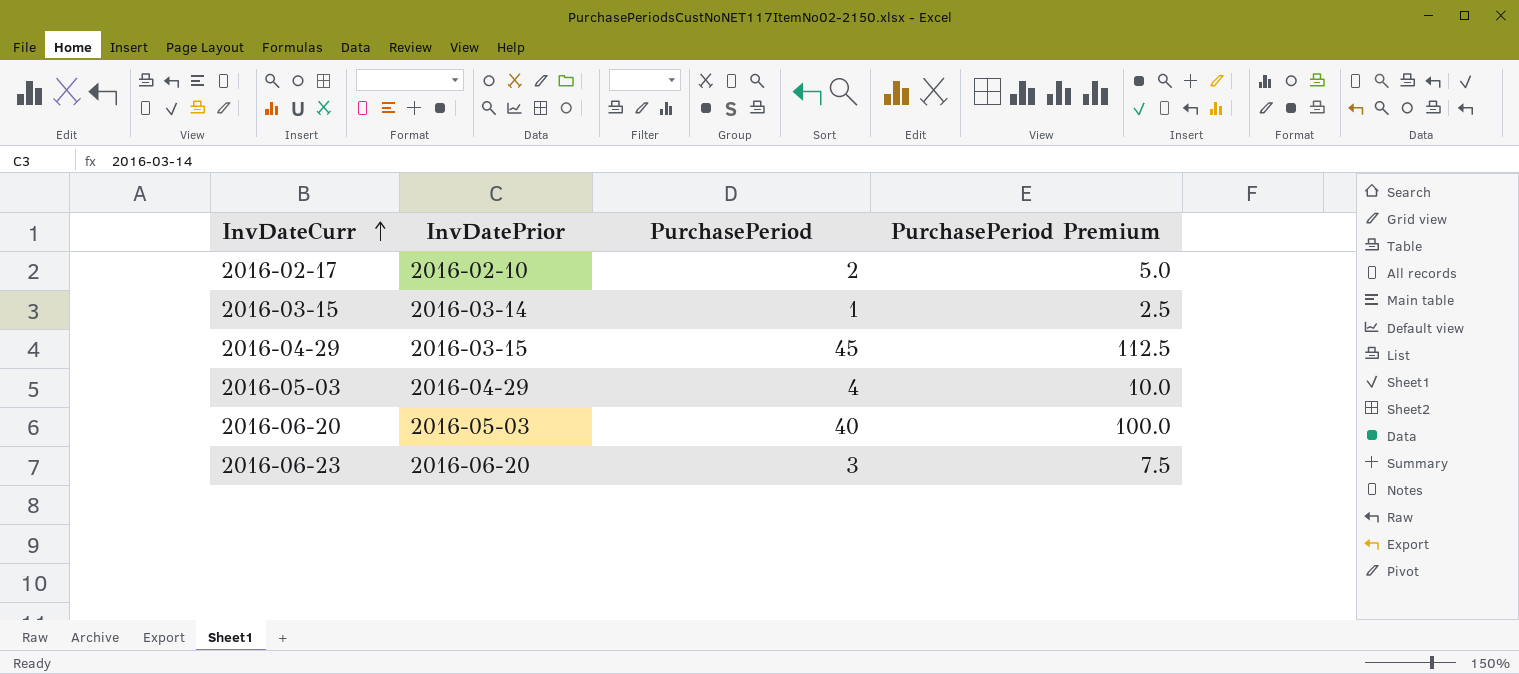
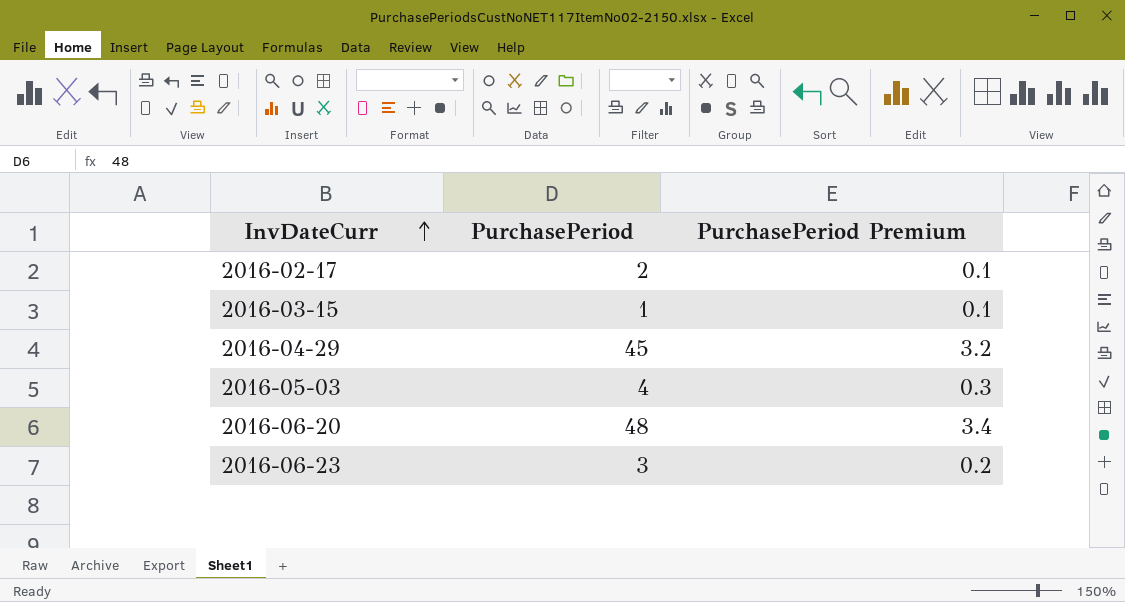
column InvDatePrior | position: 2 -> none
column PurchasePeriod Premium | formula: [PurchasePeriod] * 2.5 -> [PurchasePeriod] * 0.07
2016-06-20 | PurchasePeriod: 40 -> 48

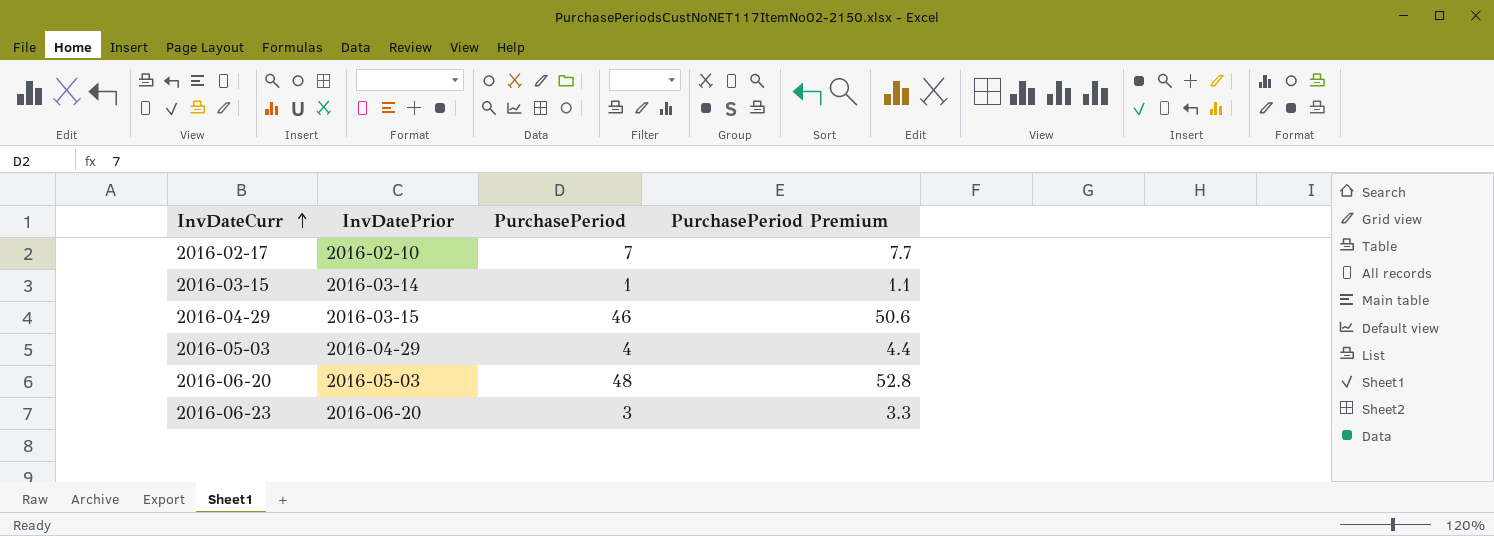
column InvDatePrior | position: none -> 2
column PurchasePeriod Premium | formula: [PurchasePeriod] * 0.07 -> [PurchasePeriod] * 1.1
2016-02-17 | PurchasePeriod: 2 -> 7
2016-04-29 | PurchasePeriod: 45 -> 46

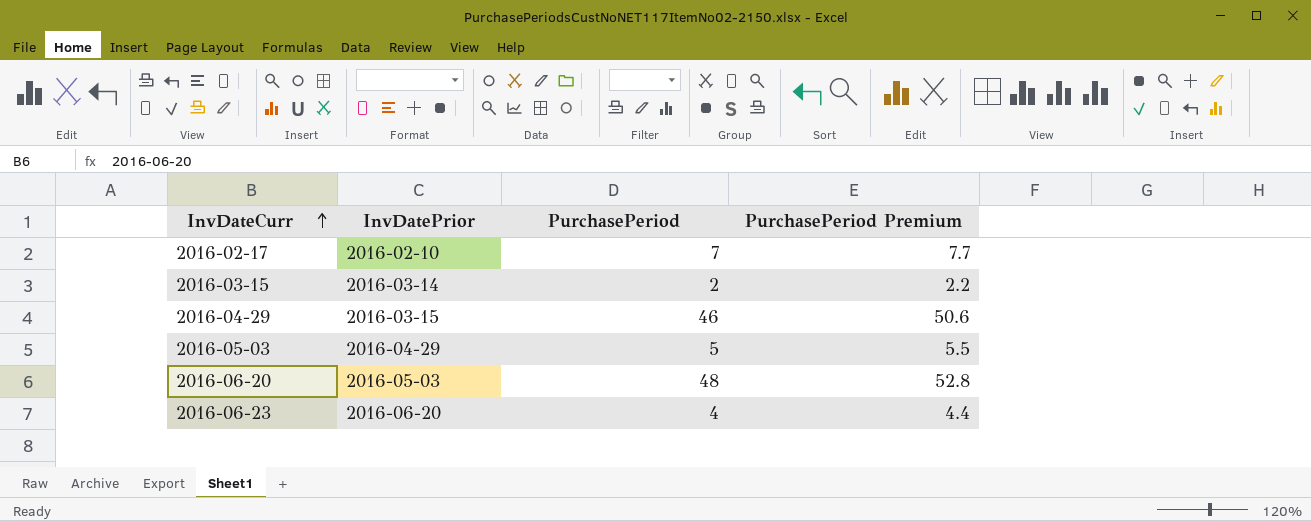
2016-03-15 | PurchasePeriod: 1 -> 2
2016-03-15 | PurchasePeriod Premium: 1.1 -> 2.2
2016-05-03 | PurchasePeriod: 4 -> 5
2016-05-03 | PurchasePeriod Premium: 4.4 -> 5.5
2016-06-23 | PurchasePeriod: 3 -> 4
2016-06-23 | PurchasePeriod Premium: 3.3 -> 4.4

